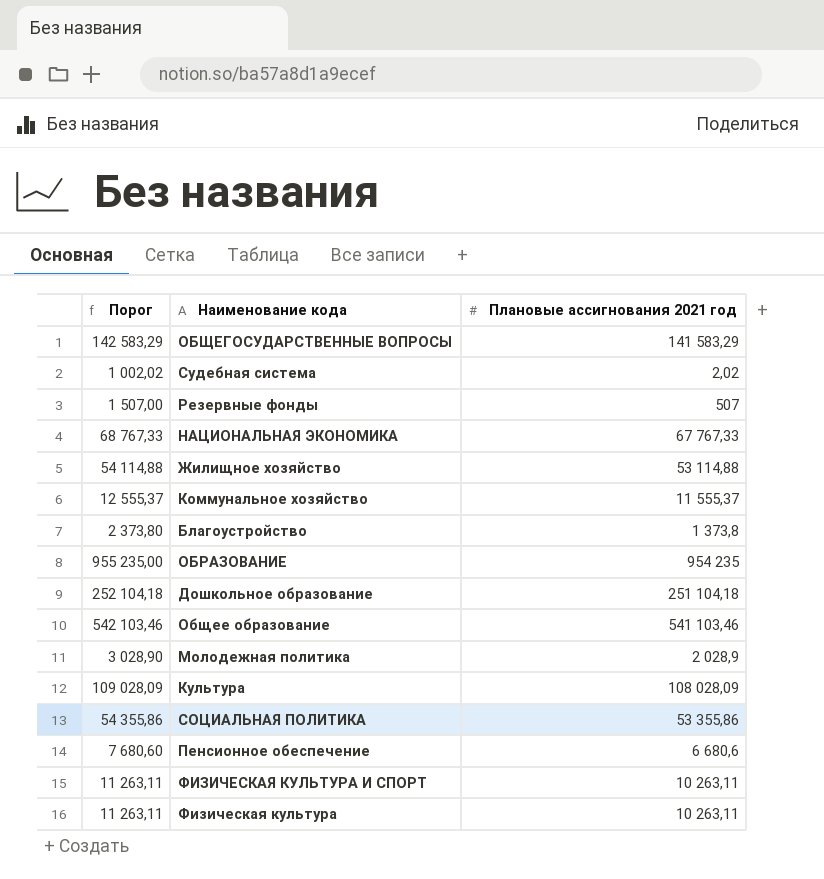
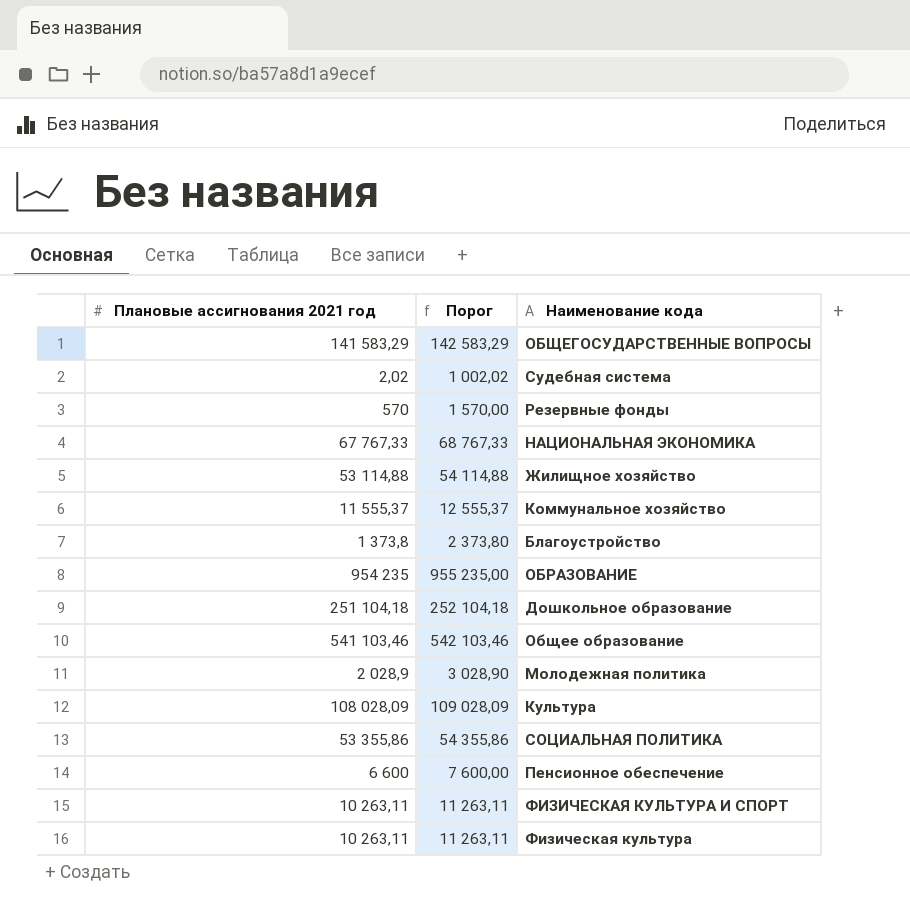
column Плановые ассигнования 2021 год | position: 3 -> 1
Резервные фонды | Плановые ассигнования 2021 год: 507 -> 570
Резервные фонды | Порог: 1 507,00 -> 1 570,00
Пенсионное обеспечение | Плановые ассигнования 2021 год: 6 680,6 -> 6 600
Пенсионное обеспечение | Порог: 7 680,60 -> 7 600,00

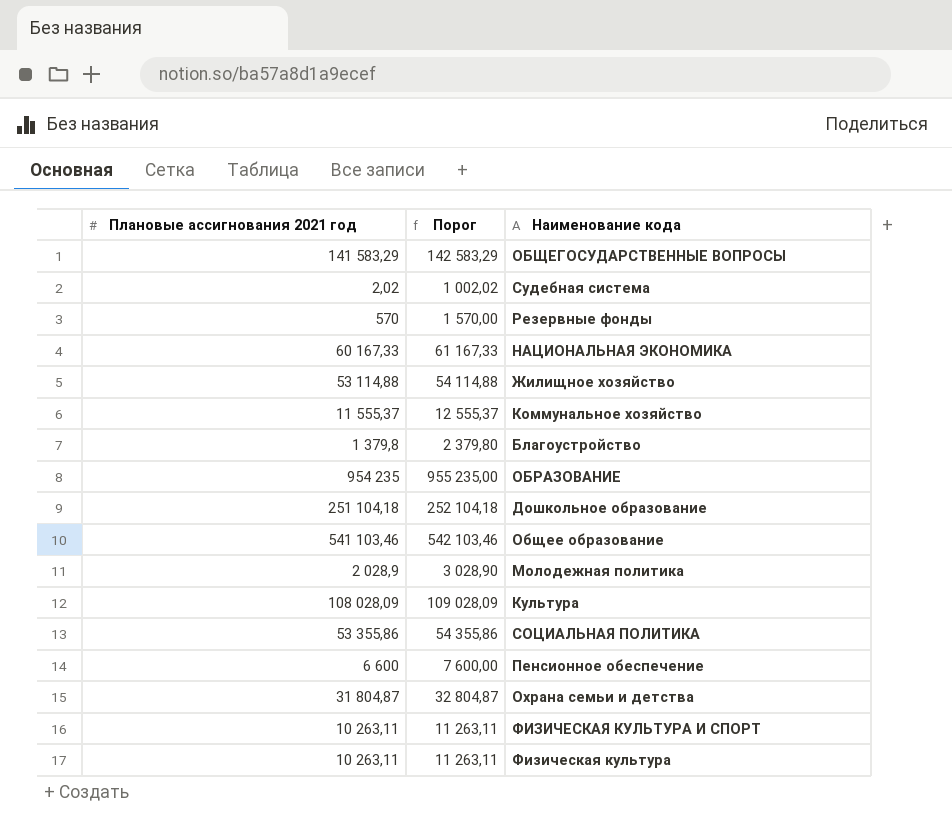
НАЦИОНАЛЬНАЯ ЭКОНОМИКА | Плановые ассигнования 2021 год: 67 767,33 -> 60 167,33
НАЦИОНАЛЬНАЯ ЭКОНОМИКА | Порог: 68 767,33 -> 61 167,33
Благоустройство | Плановые ассигнования 2021 год: 1 373,8 -> 1 379,8
Благоустройство | Порог: 2 373,80 -> 2 379,80
row Охрана семьи и детства: none -> 31 804,87 | 32 804,87

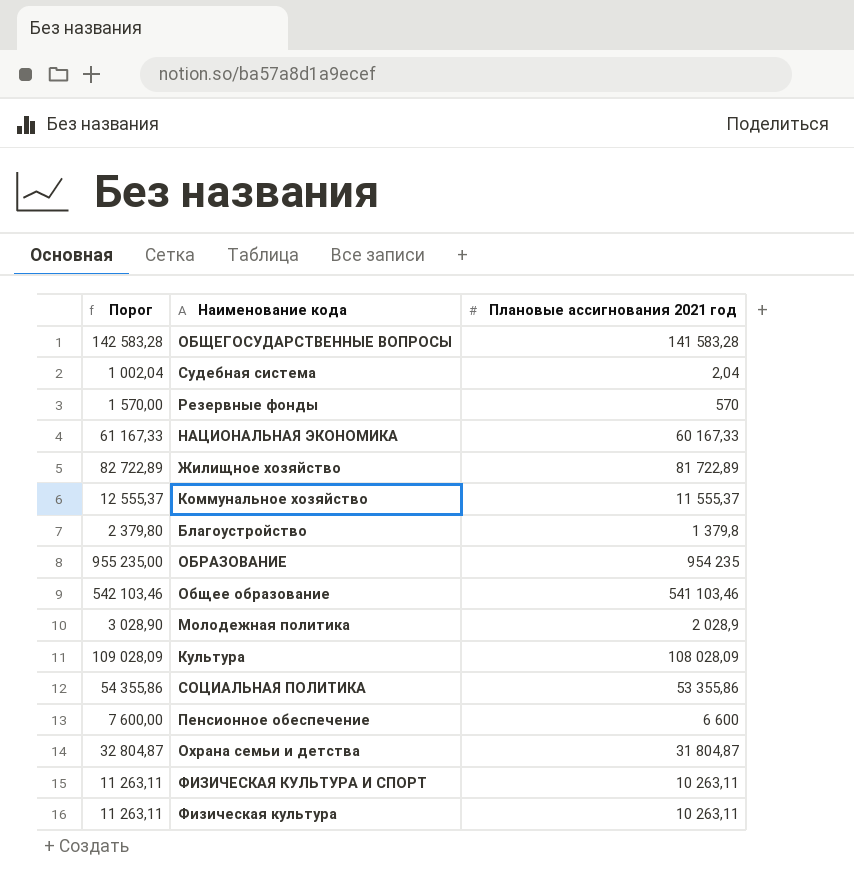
column Плановые ассигнования 2021 год | position: 1 -> 3
row Дошкольное образование: 251 104,18 | 252 104,18 -> none
ОБЩЕГОСУДАРСТВЕННЫЕ ВОПРОСЫ | Порог: 142 583,29 -> 142 583,28
ОБЩЕГОСУДАРСТВЕННЫЕ ВОПРОСЫ | Плановые ассигнования 2021 год: 141 583,29 -> 141 583,28
Судебная система | Порог: 1 002,02 -> 1 002,04
Судебная система | Плановые ассигнования 2021 год: 2,02 -> 2,04
Жилищное хозяйство | Порог: 54 114,88 -> 82 722,89
Жилищное хозяйство | Плановые ассигнования 2021 год: 53 114,88 -> 81 722,89

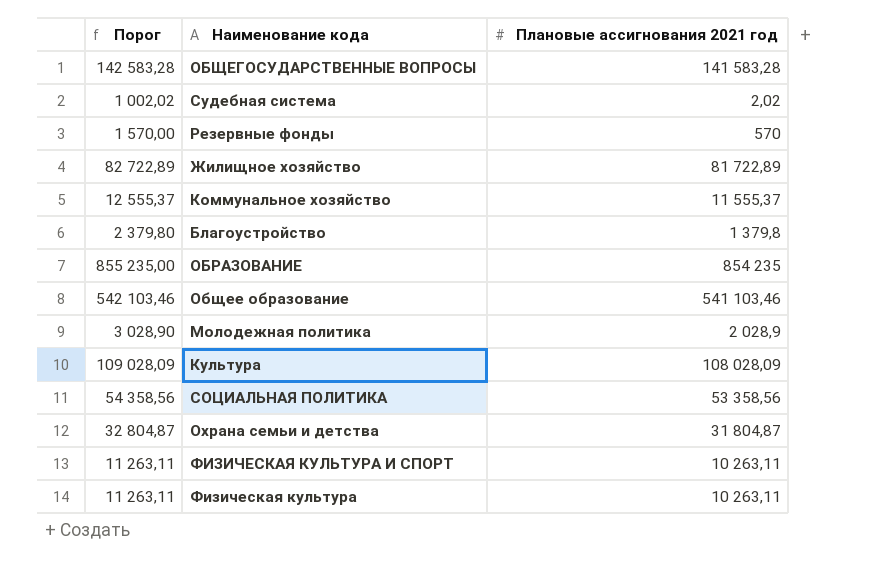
row НАЦИОНАЛЬНАЯ ЭКОНОМИКА: 61 167,33 | 60 167,33 -> none
row Пенсионное обеспечение: 7 600,00 | 6 600 -> none
Судебная система | Порог: 1 002,04 -> 1 002,02
Судебная система | Плановые ассигнования 2021 год: 2,04 -> 2,02
ОБРАЗОВАНИЕ | Порог: 955 235,00 -> 855 235,00
ОБРАЗОВАНИЕ | Плановые ассигнования 2021 год: 954 235 -> 854 235
СОЦИАЛЬНАЯ ПОЛИТИКА | Порог: 54 355,86 -> 54 358,56
СОЦИАЛЬНАЯ ПОЛИТИКА | Плановые ассигнования 2021 год: 53 355,86 -> 53 358,56

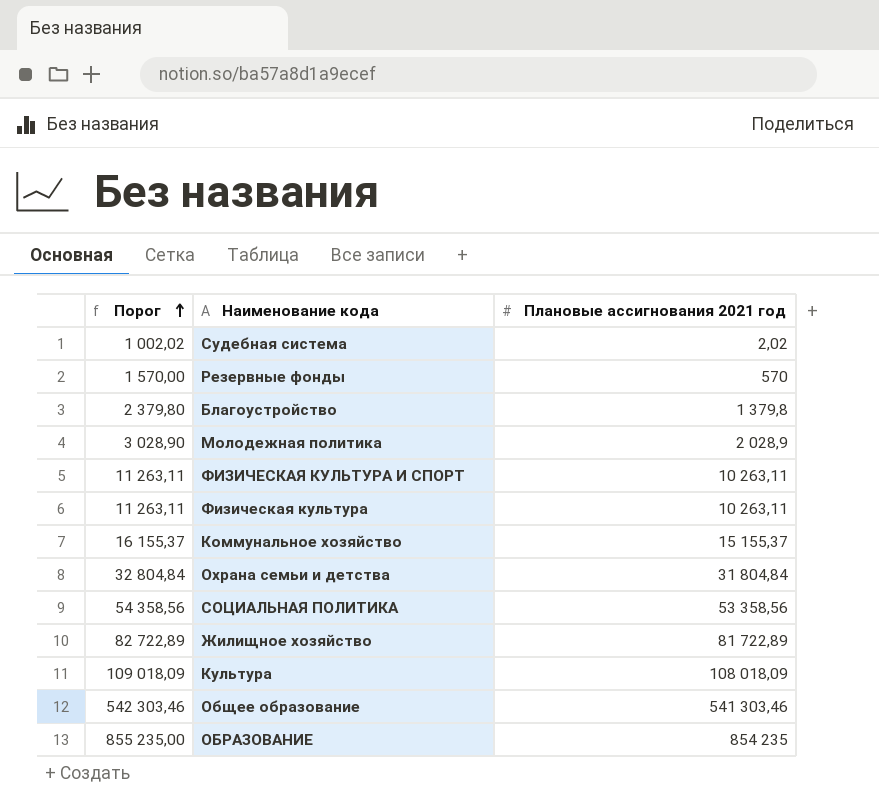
row order: none -> Порог ascending
row ОБЩЕГОСУДАРСТВЕННЫЕ ВОПРОСЫ: 142 583,28 | 141 583,28 -> none
Коммунальное хозяйство | Порог: 12 555,37 -> 16 155,37
Коммунальное хозяйство | Плановые ассигнования 2021 год: 11 555,37 -> 15 155,37
Охрана семьи и детства | Порог: 32 804,87 -> 32 804,84
Охрана семьи и детства | Плановые ассигнования 2021 год: 31 804,87 -> 31 804,84
Культура | Порог: 109 028,09 -> 109 018,09
Культура | Плановые ассигнования 2021 год: 108 028,09 -> 108 018,09
Общее образование | Порог: 542 103,46 -> 542 303,46
Общее образование | Плановые ассигнования 2021 год: 541 103,46 -> 541 303,46

